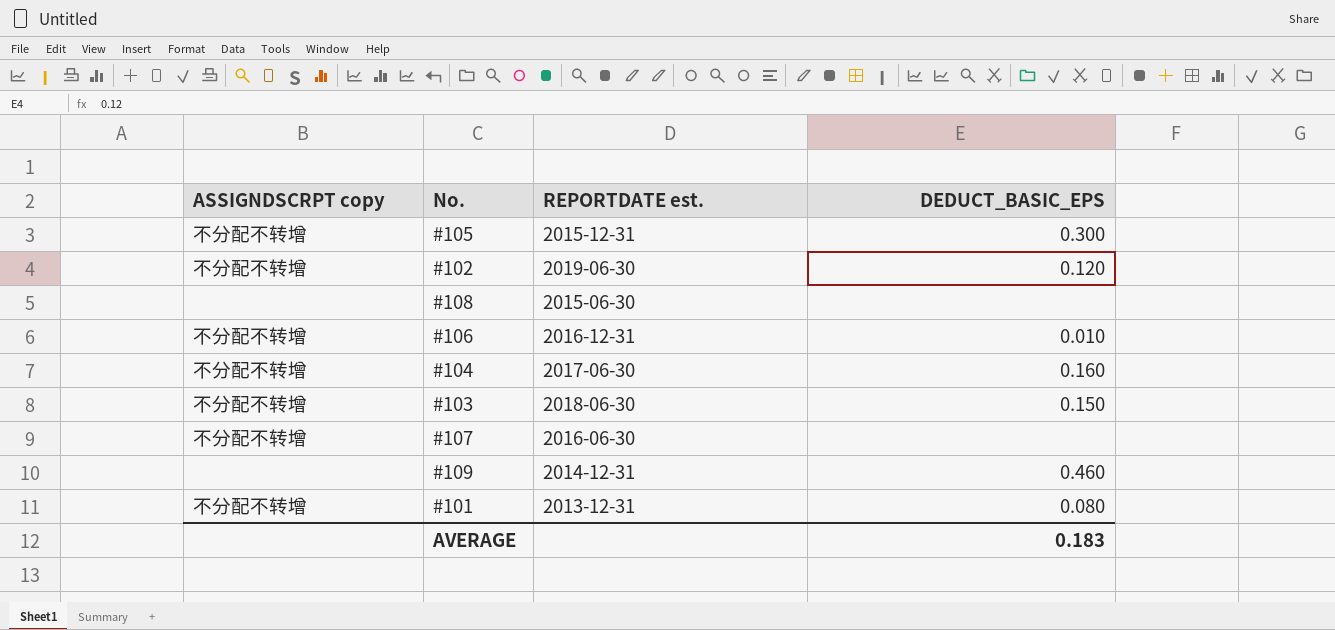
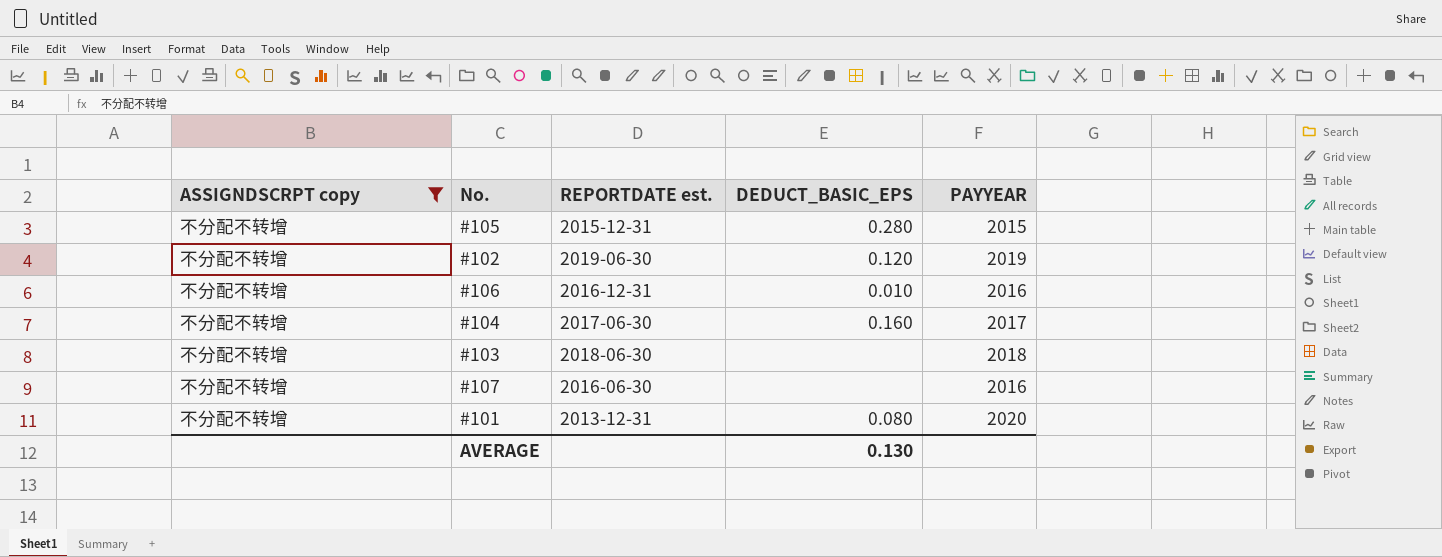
filter: none -> ASSIGNDSCRPT copy = 不分配不转增
column PAYYEAR | position: none -> 5
#105 | DEDUCT_BASIC_EPS: 0.300 -> 0.280
#103 | DEDUCT_BASIC_EPS: 0.150 -> none
AVERAGE | DEDUCT_BASIC_EPS: 0.183 -> 0.130

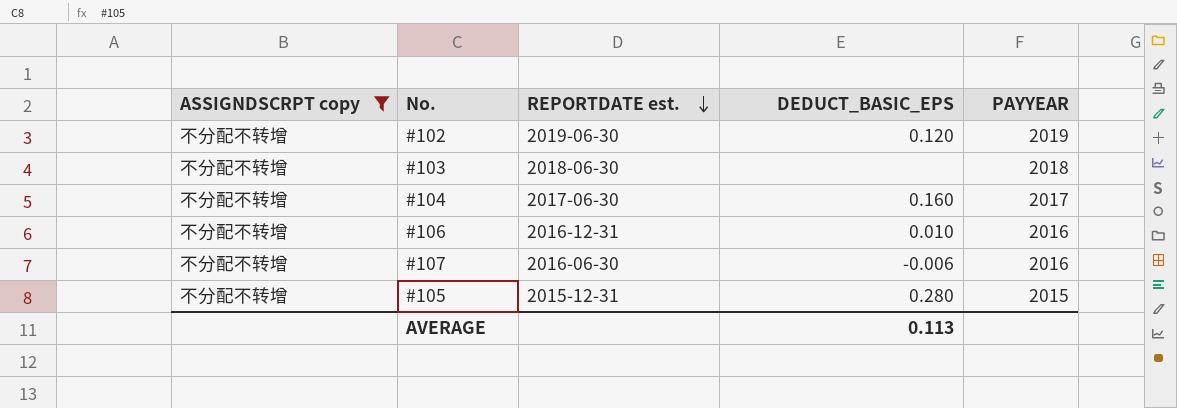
row order: none -> REPORTDATE est. descending
row #101: 不分配不转增 | 2013-12-31 | 0.080 | 2020 -> none
#107 | DEDUCT_BASIC_EPS: none -> -0.006
AVERAGE | DEDUCT_BASIC_EPS: 0.130 -> 0.113

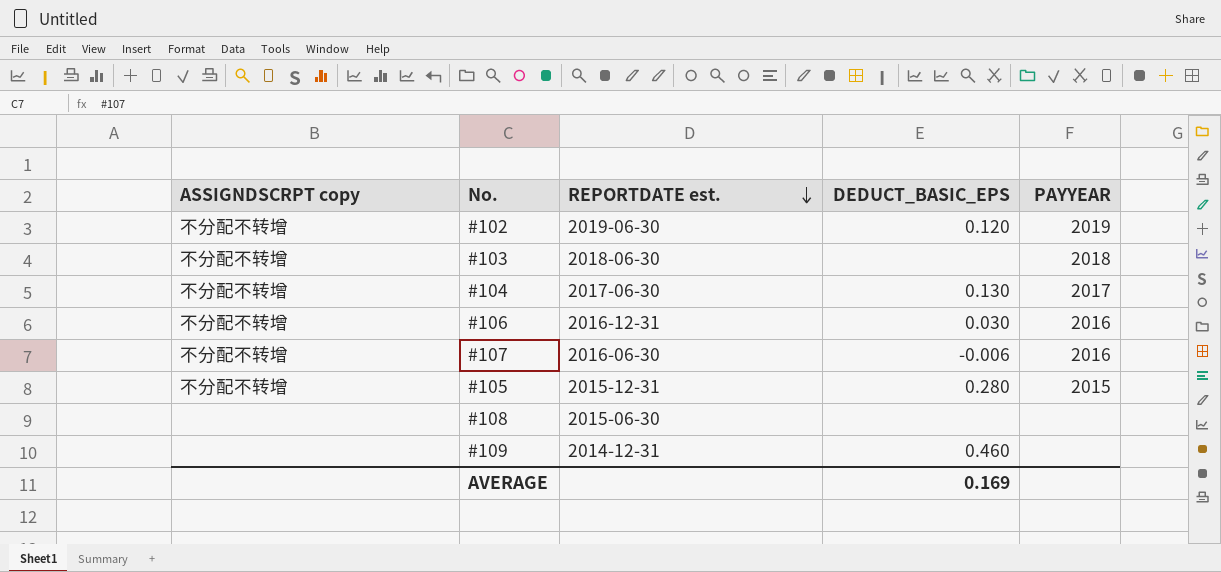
filter: ASSIGNDSCRPT copy = 不分配不转增 -> none
#104 | DEDUCT_BASIC_EPS: 0.160 -> 0.130
#106 | DEDUCT_BASIC_EPS: 0.010 -> 0.030
AVERAGE | DEDUCT_BASIC_EPS: 0.113 -> 0.169

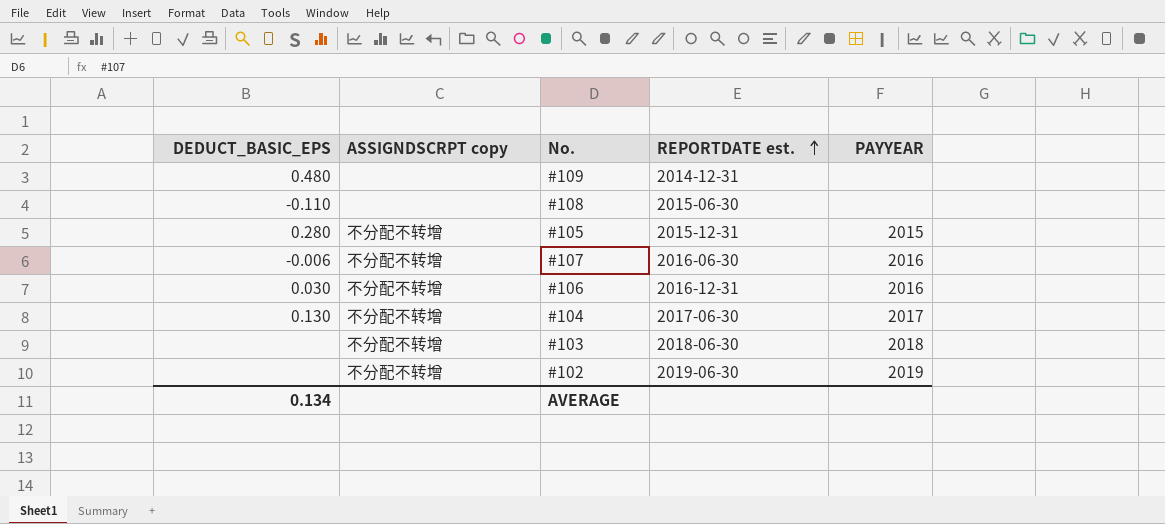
row order: REPORTDATE est. descending -> REPORTDATE est. ascending
column DEDUCT_BASIC_EPS | position: 4 -> 1
#109 | DEDUCT_BASIC_EPS: 0.460 -> 0.480
#108 | DEDUCT_BASIC_EPS: none -> -0.110
#102 | DEDUCT_BASIC_EPS: 0.120 -> none
AVERAGE | DEDUCT_BASIC_EPS: 0.169 -> 0.134

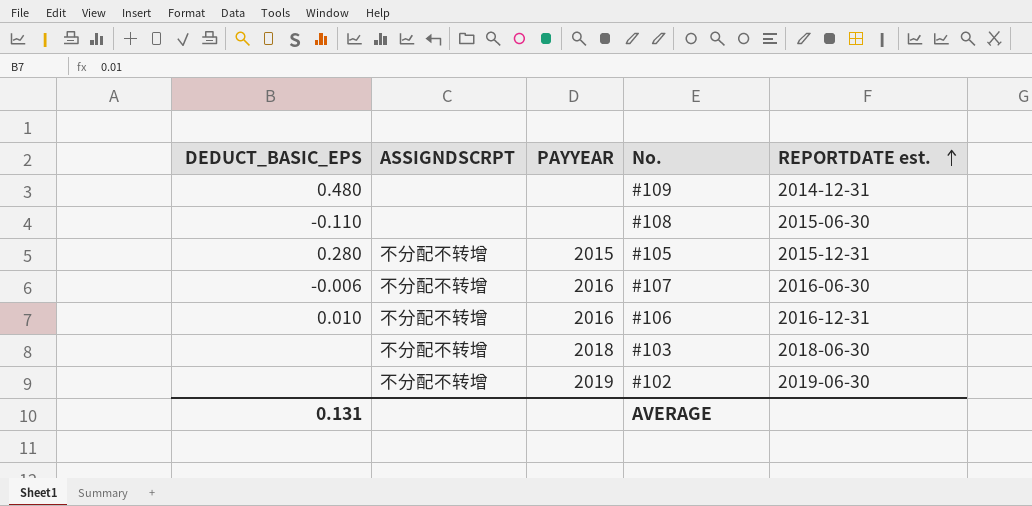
column name: ASSIGNDSCRPT copy -> ASSIGNDSCRPT
column PAYYEAR | position: 5 -> 3
row #104: 0.130 | 不分配不转增 | 2017-06-30 | 2017 -> none
#106 | DEDUCT_BASIC_EPS: 0.030 -> 0.010
AVERAGE | DEDUCT_BASIC_EPS: 0.134 -> 0.131

